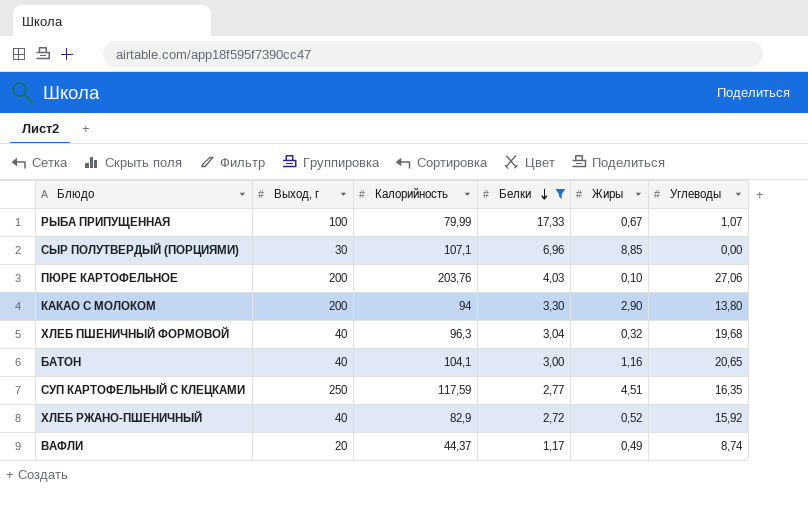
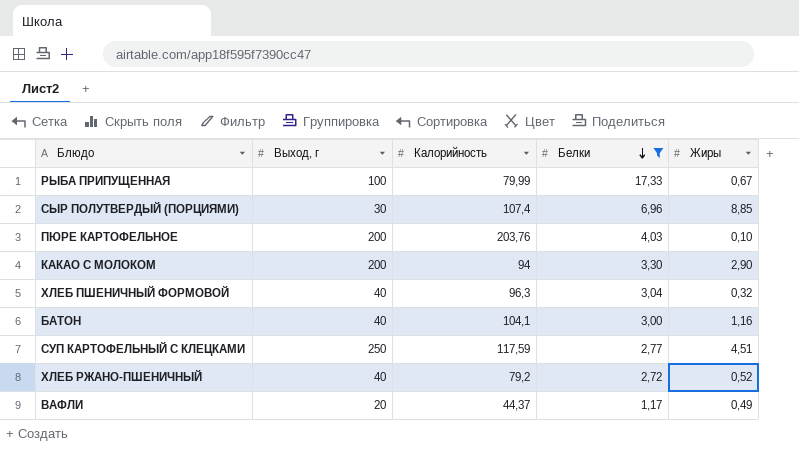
column Углеводы | position: 6 -> none
СЫР ПОЛУТВЕРДЫЙ (ПОРЦИЯМИ) | Калорийность: 107,1 -> 107,4
ХЛЕБ РЖАНО-ПШЕНИЧНЫЙ | Калорийность: 82,9 -> 79,2

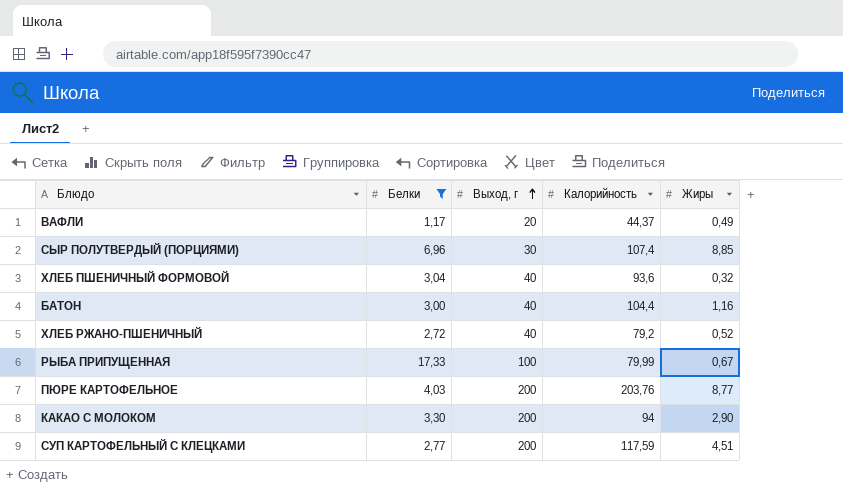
row order: Белки descending -> Выход, г ascending
column Белки | position: 4 -> 2
ХЛЕБ ПШЕНИЧНЫЙ ФОРМОВОЙ | Калорийность: 96,3 -> 93,6
БАТОН | Калорийность: 104,1 -> 104,4
ПЮРЕ КАРТОФЕЛЬНОЕ | Жиры: 0,10 -> 8,77
СУП КАРТОФЕЛЬНЫЙ С КЛЕЦКАМИ | Выход, г: 250 -> 200

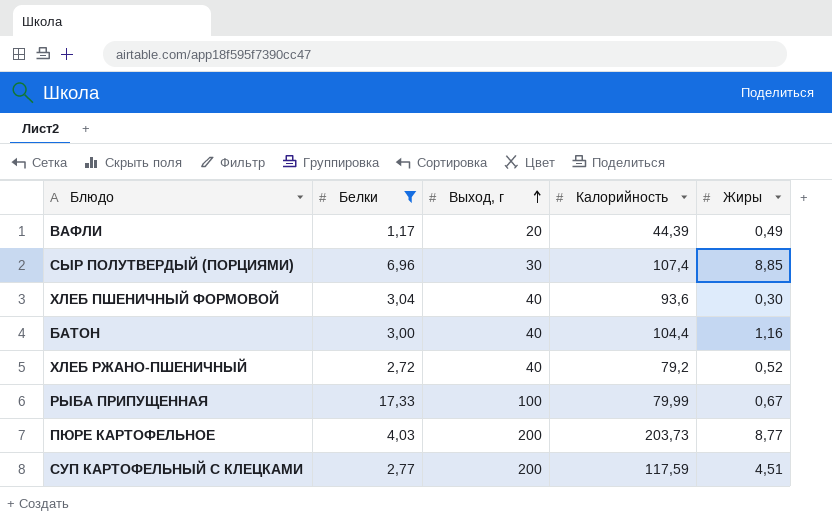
row КАКАО С МОЛОКОМ: 3,30 | 200 | 94 | 2,90 -> none
ВАФЛИ | Калорийность: 44,37 -> 44,39
ХЛЕБ ПШЕНИЧНЫЙ ФОРМОВОЙ | Жиры: 0,32 -> 0,30
ПЮРЕ КАРТОФЕЛЬНОЕ | Калорийность: 203,76 -> 203,73

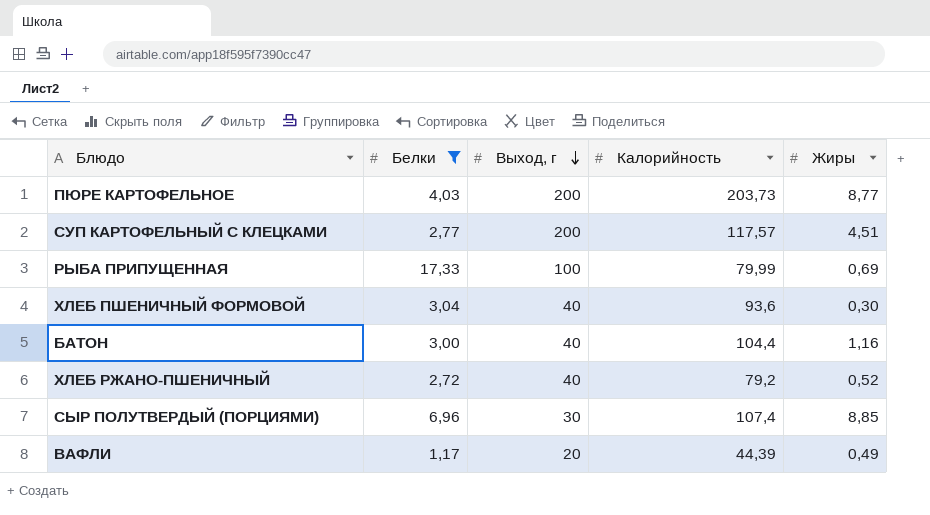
row order: Выход, г ascending -> Выход, г descending
СУП КАРТОФЕЛЬНЫЙ С КЛЕЦКАМИ | Калорийность: 117,59 -> 117,57
РЫБА ПРИПУЩЕННАЯ | Жиры: 0,67 -> 0,69

